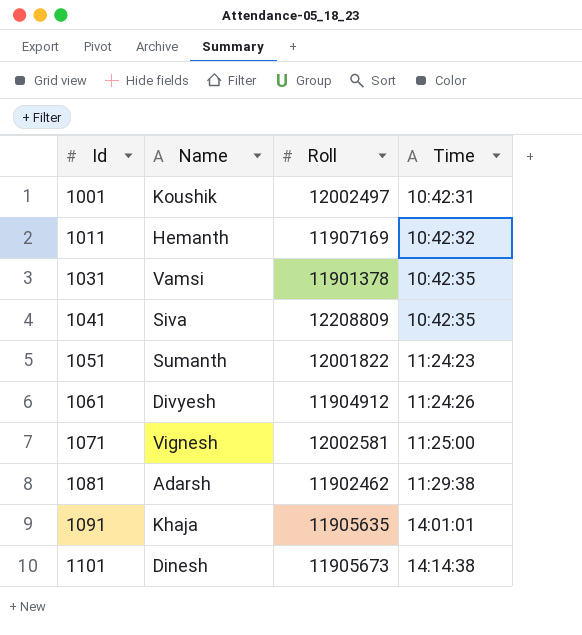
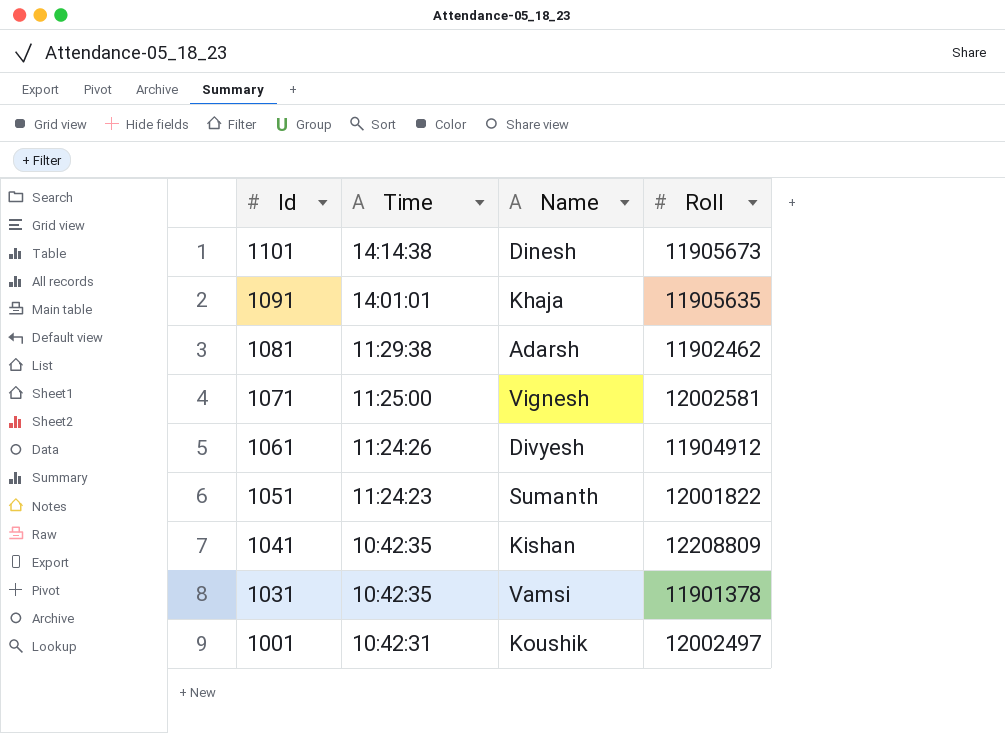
row order: Id ascending -> Id descending
column Time | position: 4 -> 2
row 1011: Hemanth | 11907169 | 10:42:32 -> none
1041 | Name: Siva -> Kishan

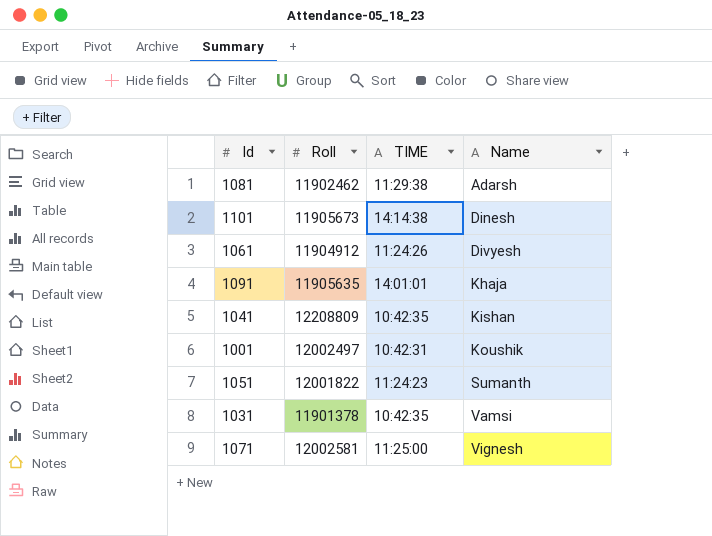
row order: Id descending -> Name ascending
column Roll | position: 4 -> 2
column name: Time -> TIME

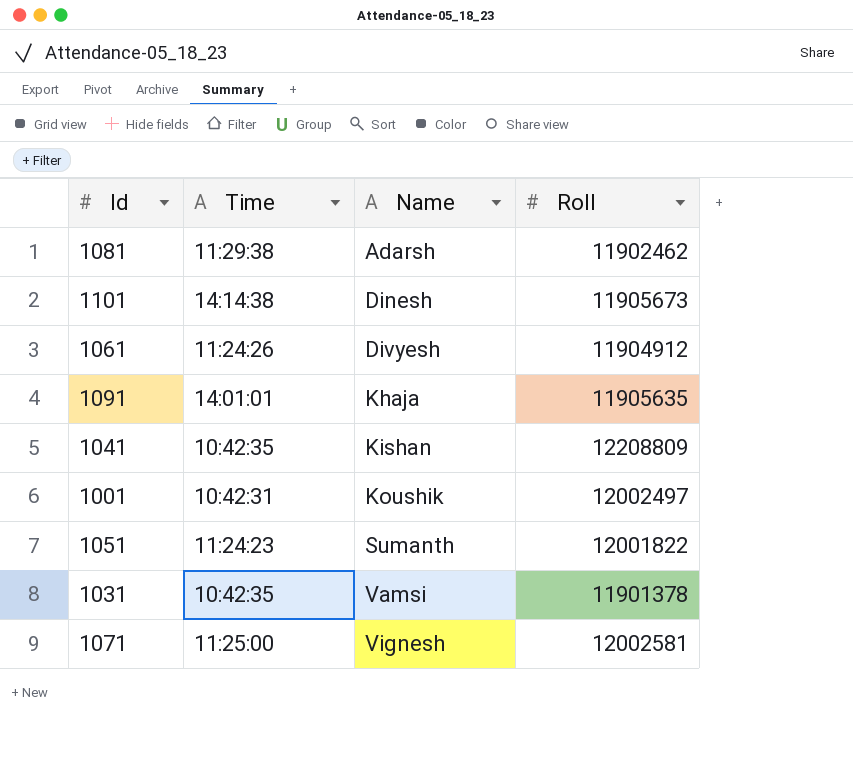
column name: TIME -> Time
column Roll | position: 2 -> 4

